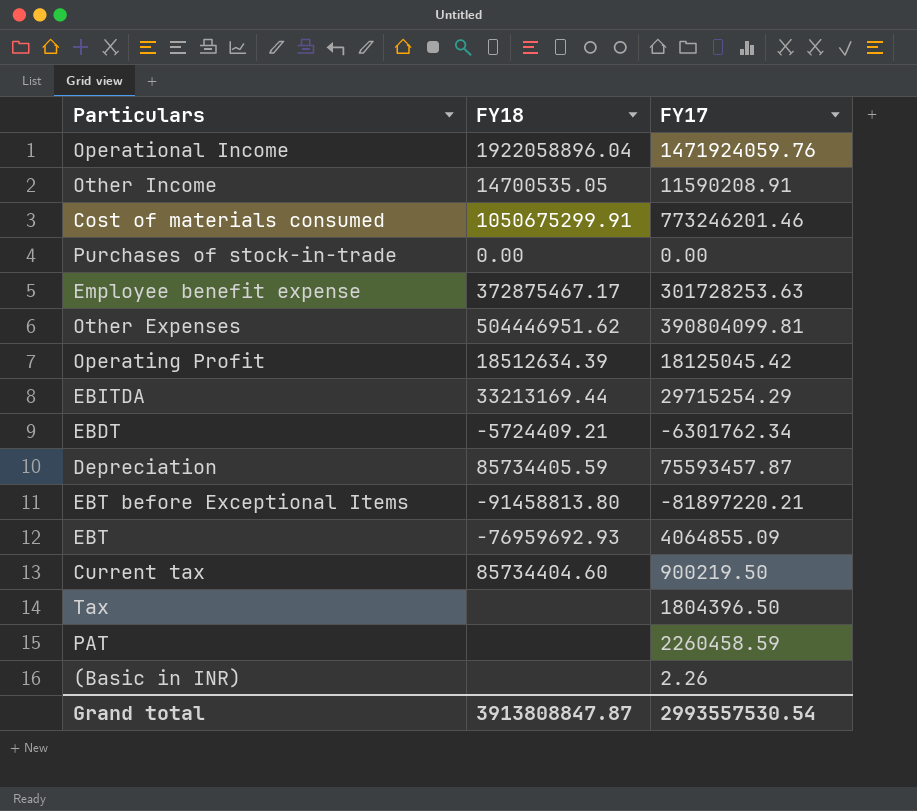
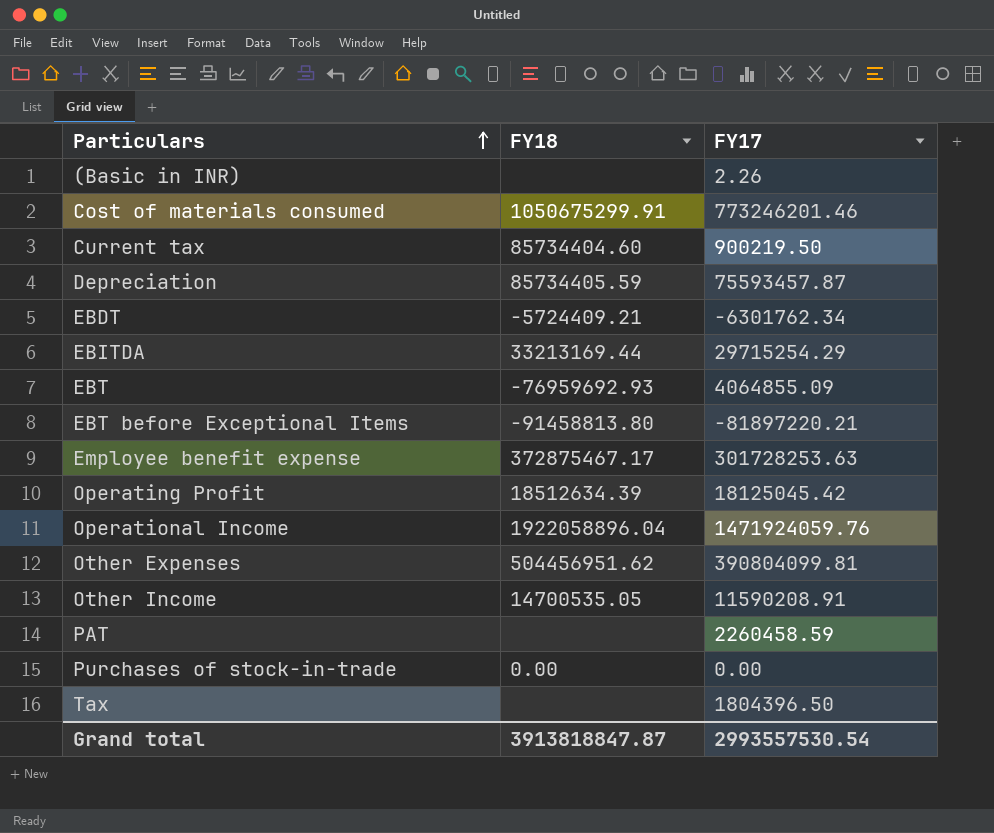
row order: none -> Particulars ascending
Other Expenses | FY18: 504446951.62 -> 504456951.62
Grand total | FY18: 3913808847.87 -> 3913818847.87

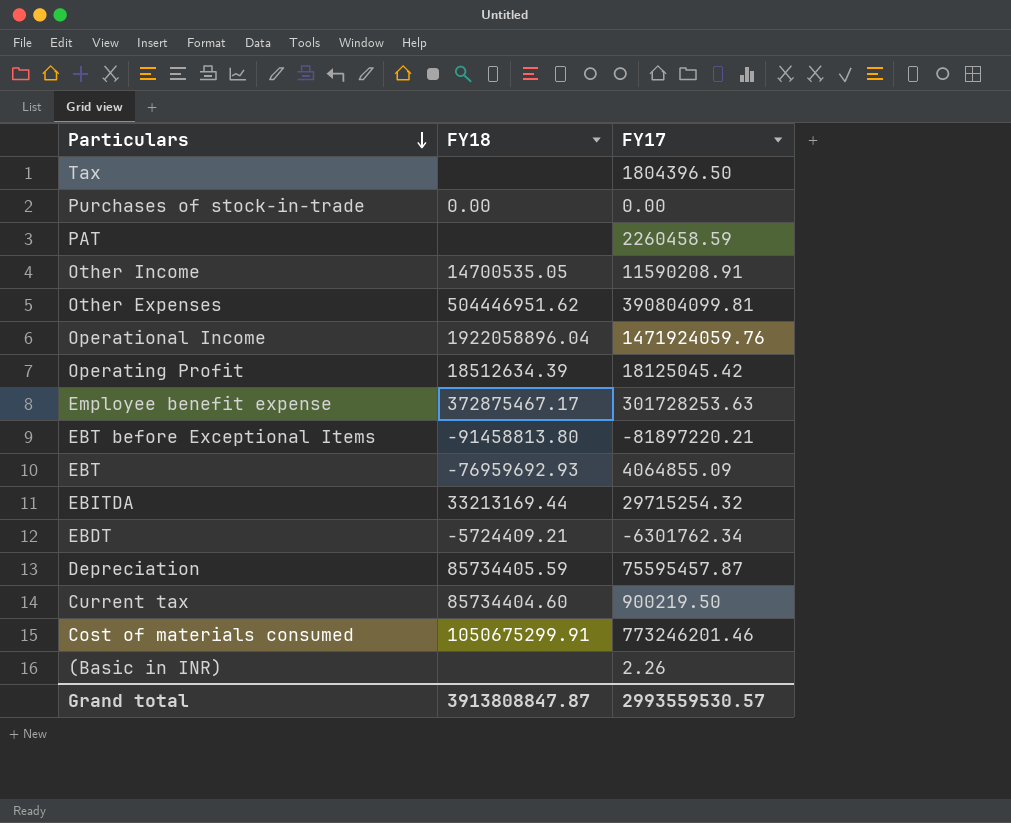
row order: Particulars ascending -> Particulars descending
Other Expenses | FY18: 504456951.62 -> 504446951.62
EBITDA | FY17: 29715254.29 -> 29715254.32
Depreciation | FY17: 75593457.87 -> 75595457.87
Grand total | FY18: 3913818847.87 -> 3913808847.87
Grand total | FY17: 2993557530.54 -> 2993559530.57

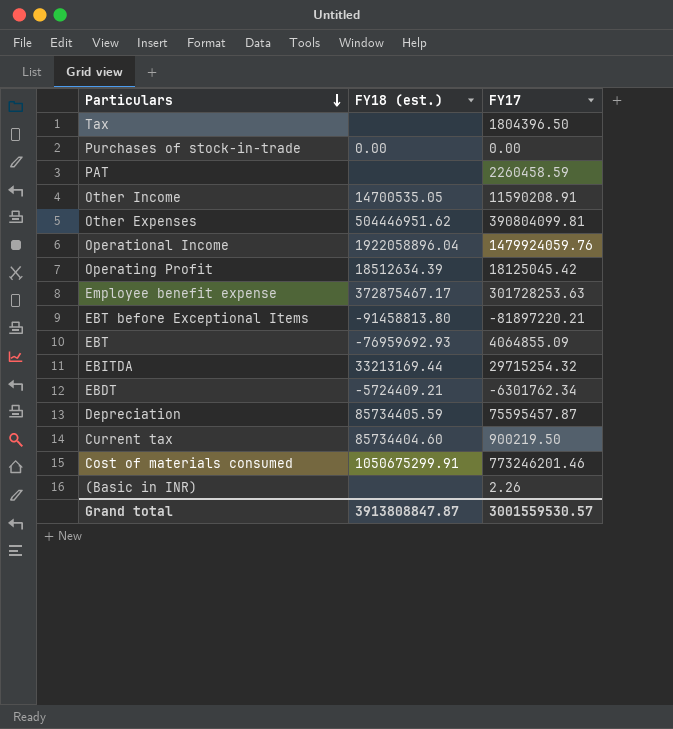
column name: FY18 -> FY18 (est.)
Operational Income | FY17: 1471924059.76 -> 1479924059.76
Grand total | FY17: 2993559530.57 -> 3001559530.57

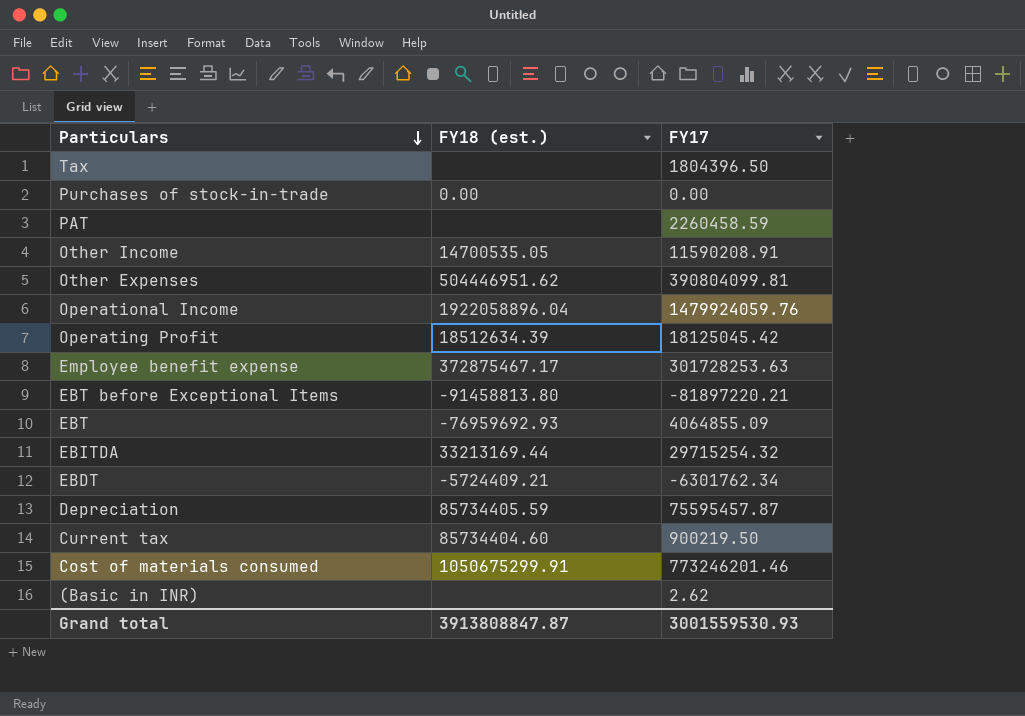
(Basic in INR) | FY17: 2.26 -> 2.62
Grand total | FY17: 3001559530.57 -> 3001559530.93

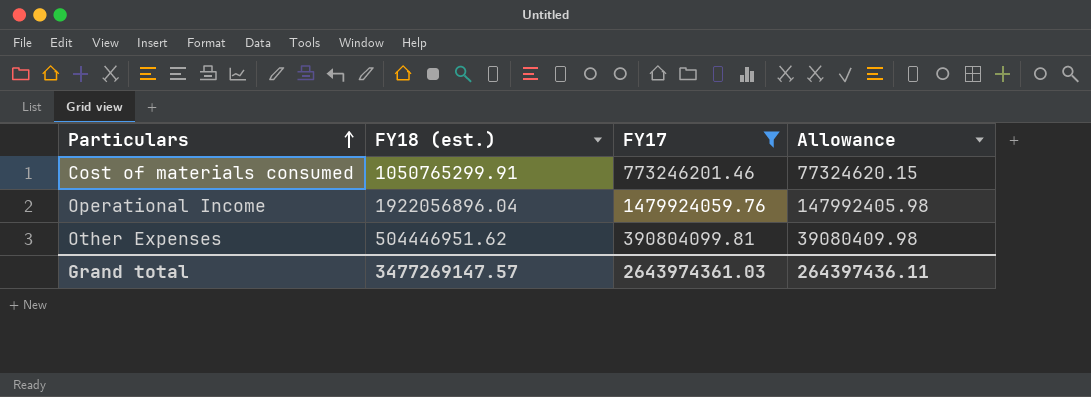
filter: none -> FY17 >= 390804099.81
row order: Particulars descending -> Particulars ascending
column Allowance | formula: none -> [FY17] * 0.1
Cost of materials consumed | FY18 (est.): 1050675299.91 -> 1050765299.91
Operational Income | FY18 (est.): 1922058896.04 -> 1922056896.04
Grand total | FY18 (est.): 3913808847.87 -> 3477269147.57
Grand total | FY17: 3001559530.93 -> 2643974361.03

